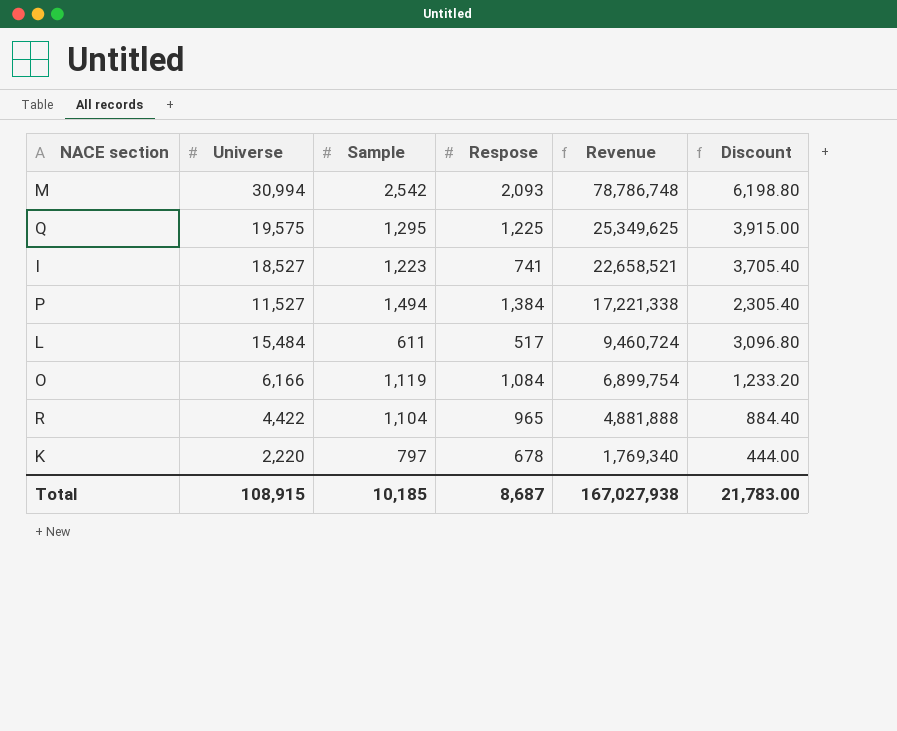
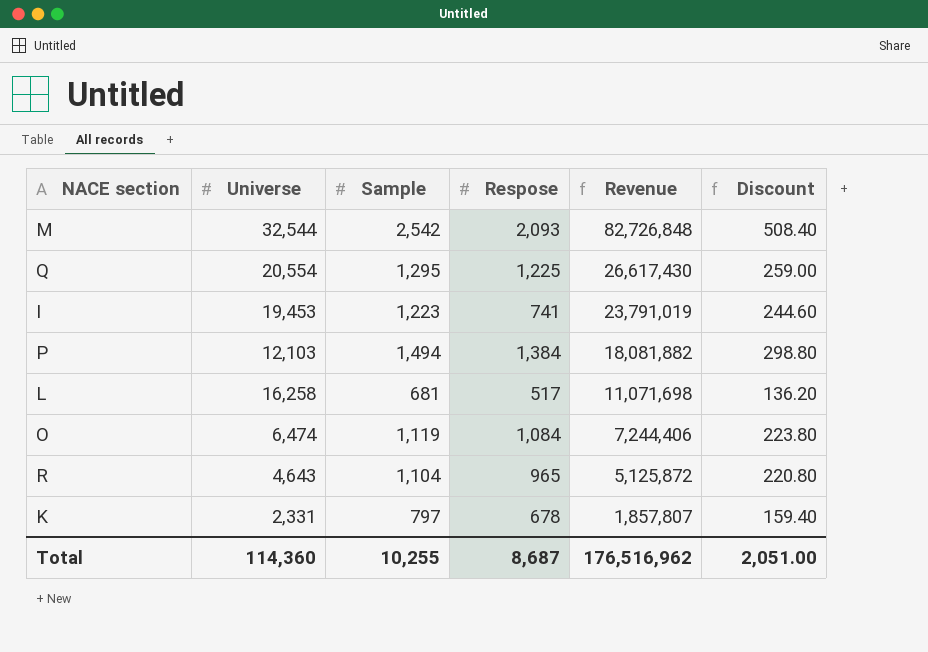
column Discount | formula: [Universe] * 0.2 -> [Sample] * 0.2
M | Universe: 30,994 -> 32,544
M | Revenue: 78,786,748 -> 82,726,848
Q | Universe: 19,575 -> 20,554
Q | Revenue: 25,349,625 -> 26,617,430
I | Universe: 18,527 -> 19,453
I | Revenue: 22,658,521 -> 23,791,019
P | Universe: 11,527 -> 12,103
P | Revenue: 17,221,338 -> 18,081,882
L | Universe: 15,484 -> 16,258
L | Sample: 611 -> 681
L | Revenue: 9,460,724 -> 11,071,698
O | Universe: 6,166 -> 6,474
O | Revenue: 6,899,754 -> 7,244,406
R | Universe: 4,422 -> 4,643
R | Revenue: 4,881,888 -> 5,125,872
K | Universe: 2,220 -> 2,331
K | Revenue: 1,769,340 -> 1,857,807
Total | Universe: 108,915 -> 114,360
Total | Sample: 10,185 -> 10,255
Total | Revenue: 167,027,938 -> 176,516,962
Total | Discount: 21,783.00 -> 2,051.00

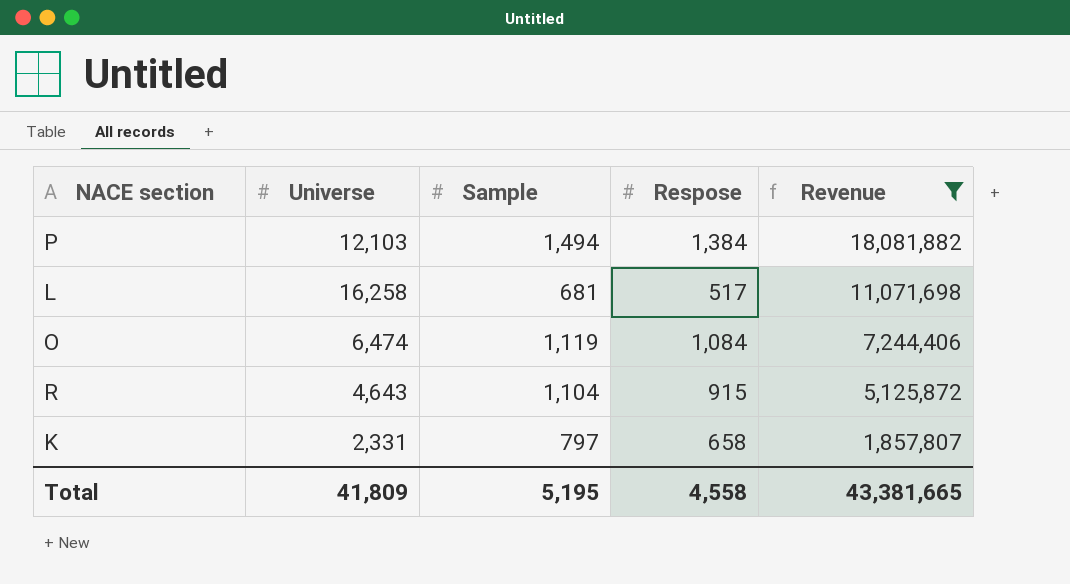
filter: none -> Revenue <= 18,081,882
column Discount | formula: [Sample] * 0.2 -> none
R | Respose: 965 -> 915
K | Respose: 678 -> 658
Total | Universe: 114,360 -> 41,809
Total | Sample: 10,255 -> 5,195
Total | Respose: 8,687 -> 4,558
Total | Revenue: 176,516,962 -> 43,381,665

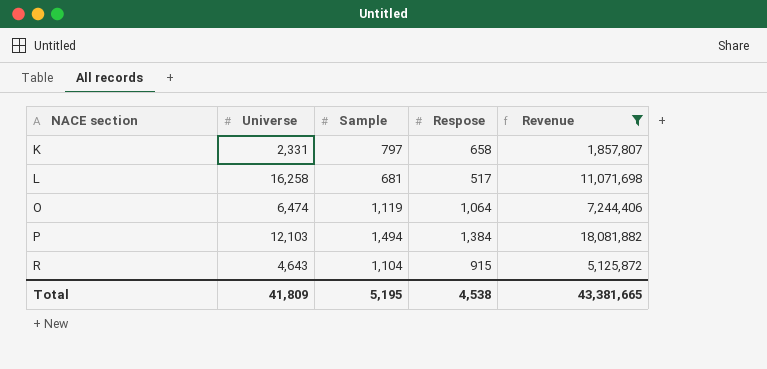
row order: Revenue descending -> NACE section ascending
O | Respose: 1,084 -> 1,064
Total | Respose: 4,558 -> 4,538

